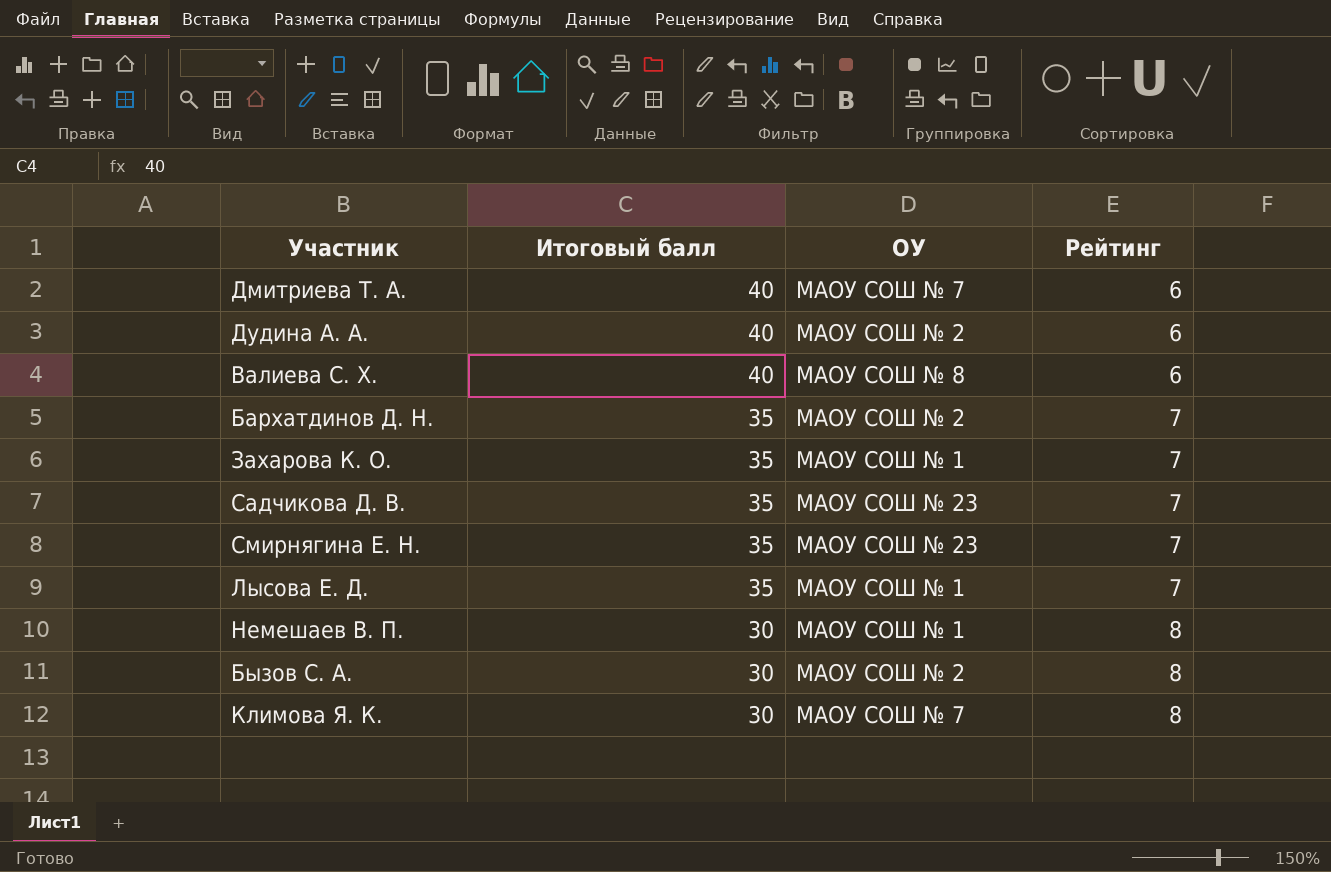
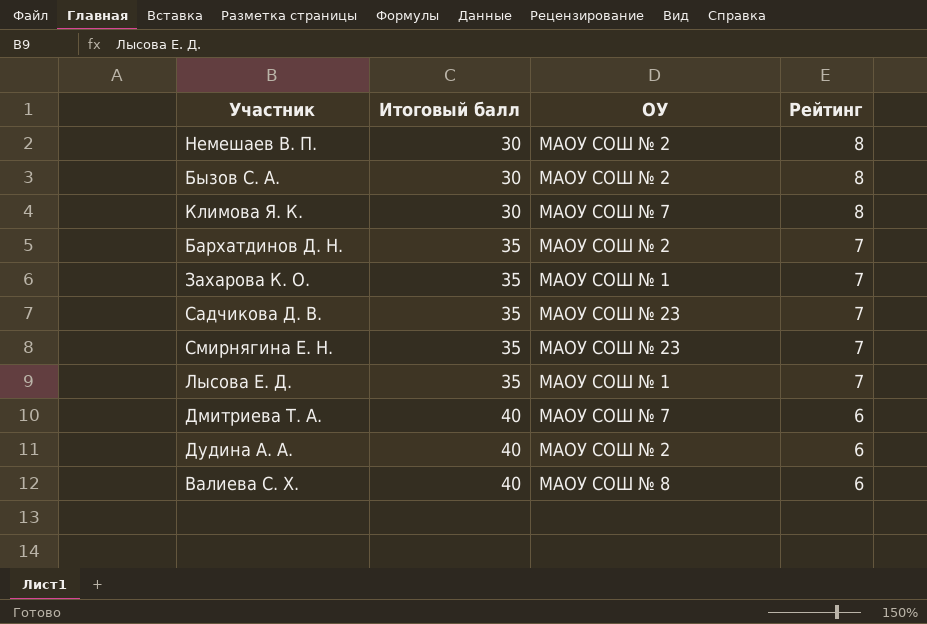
row order: Итоговый балл descending -> Итоговый балл ascending
Немешаев В. П. | ОУ: МАОУ СОШ № 1 -> МАОУ СОШ № 2

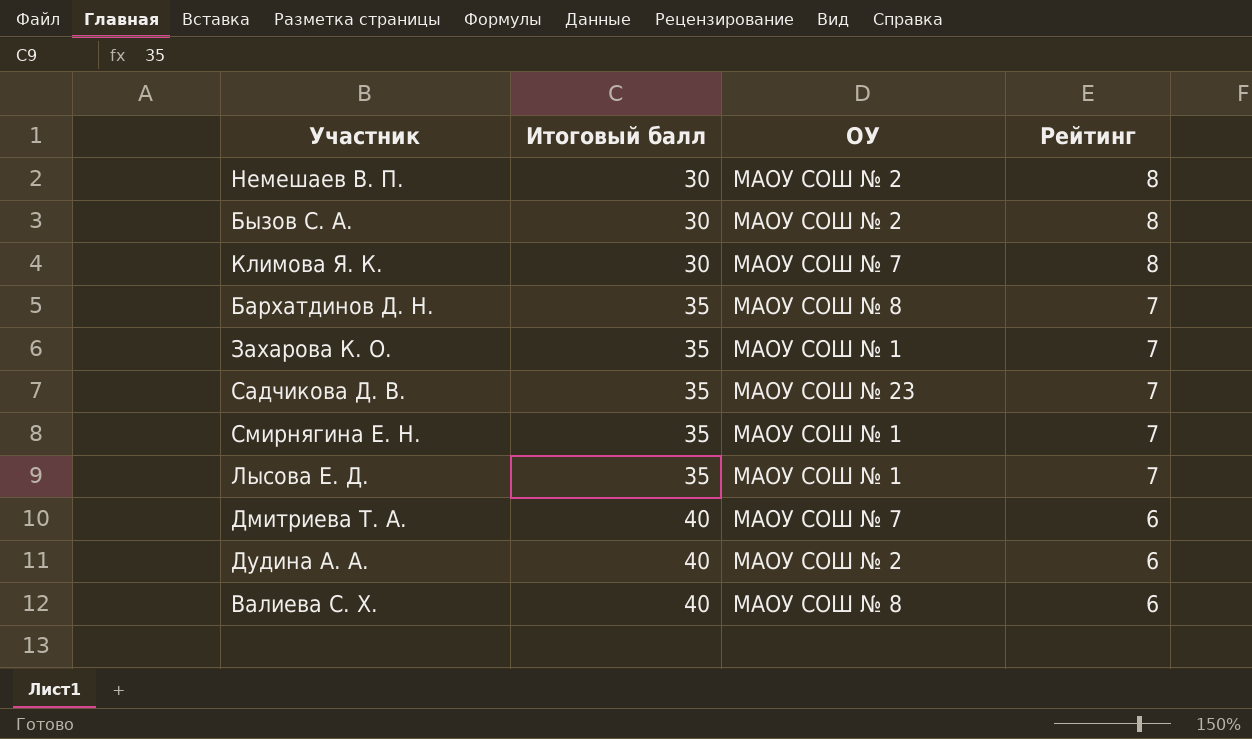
Бархатдинов Д. Н. | ОУ: МАОУ СОШ № 2 -> МАОУ СОШ № 8
Смирнягина Е. Н. | ОУ: МАОУ СОШ № 23 -> МАОУ СОШ № 1

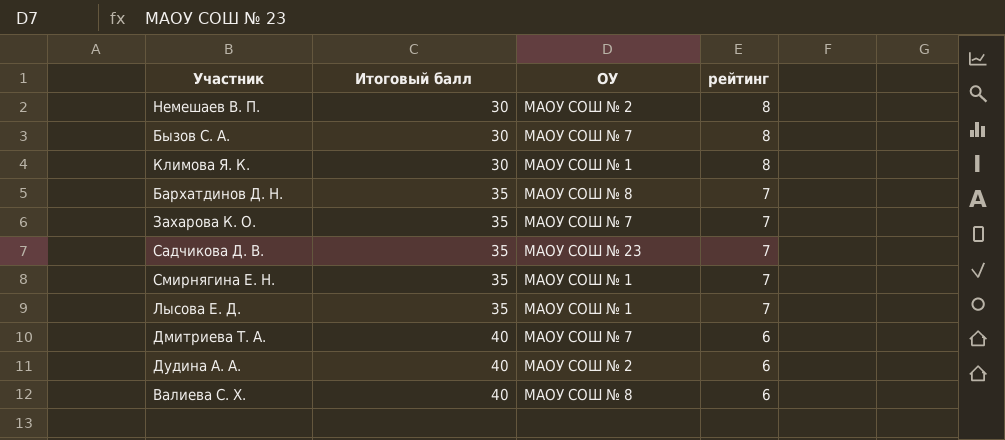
column name: Рейтинг -> рейтинг
Бызов С. А. | ОУ: МАОУ СОШ № 2 -> МАОУ СОШ № 7
Климова Я. К. | ОУ: МАОУ СОШ № 7 -> МАОУ СОШ № 1
Захарова К. О. | ОУ: МАОУ СОШ № 1 -> МАОУ СОШ № 7

